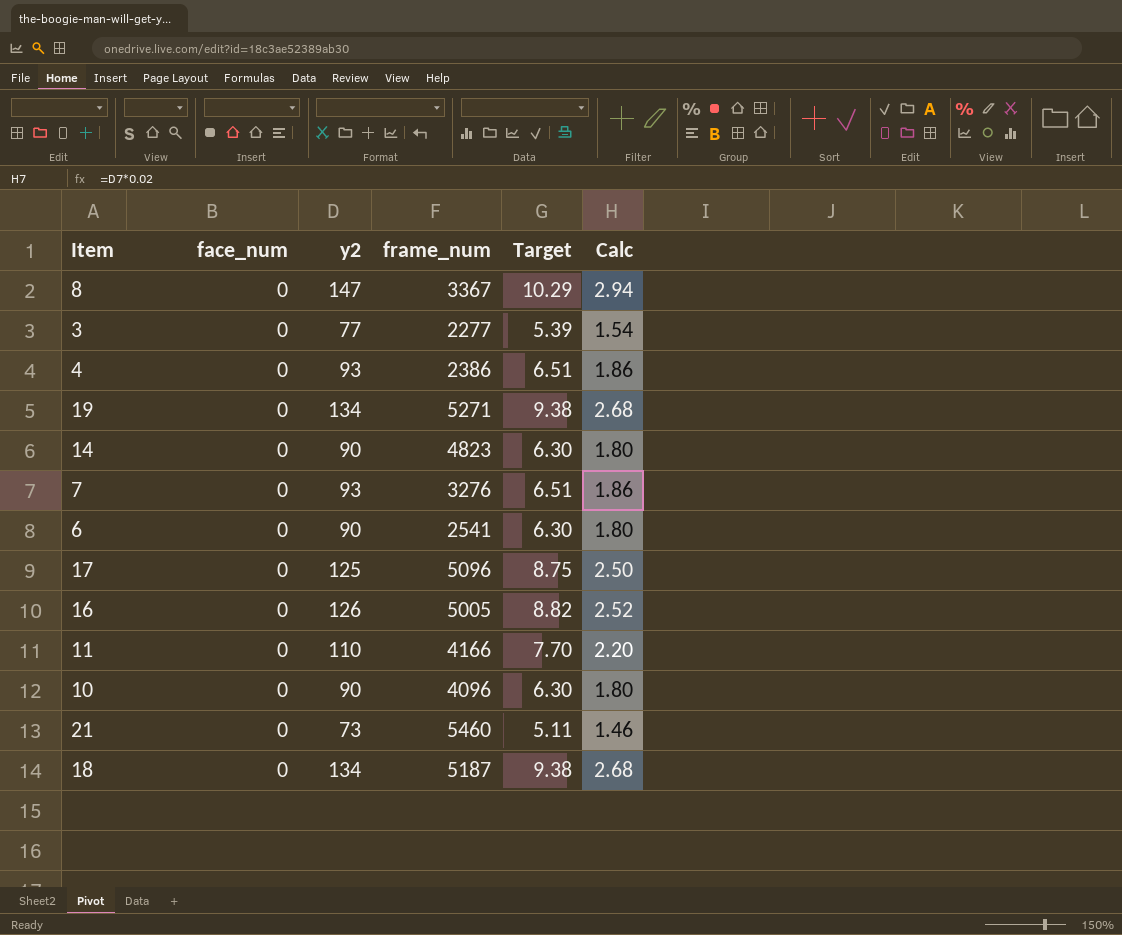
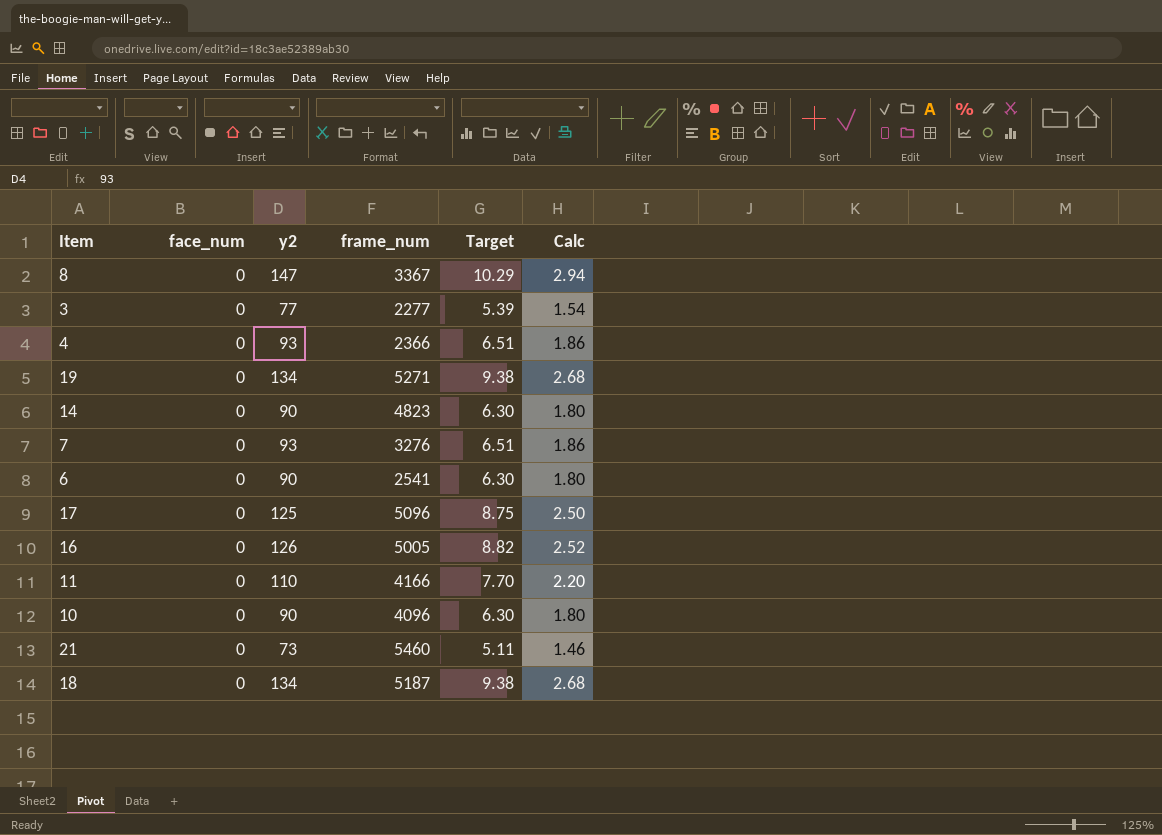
4 | frame_num: 2386 -> 2366

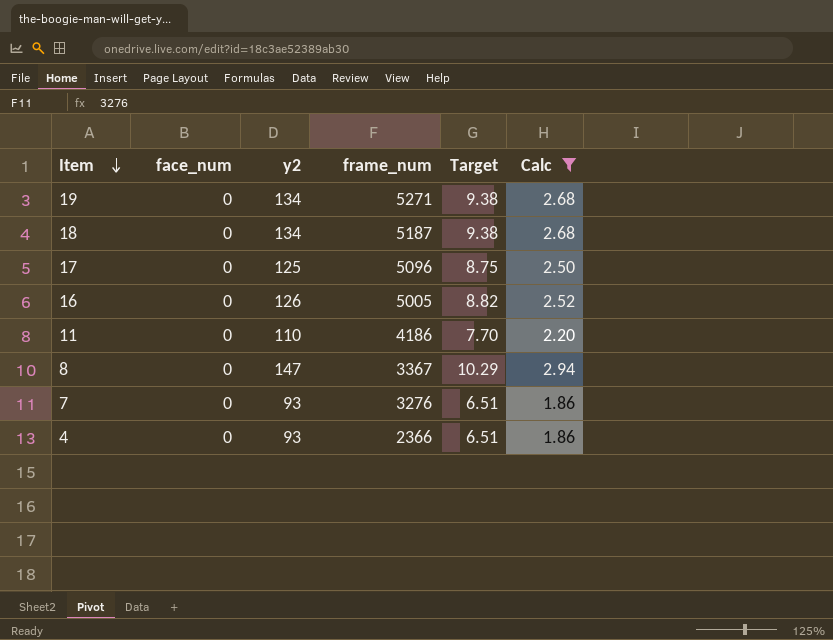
filter: none -> Calc >= 1.86
row order: none -> Item descending
11 | frame_num: 4166 -> 4186

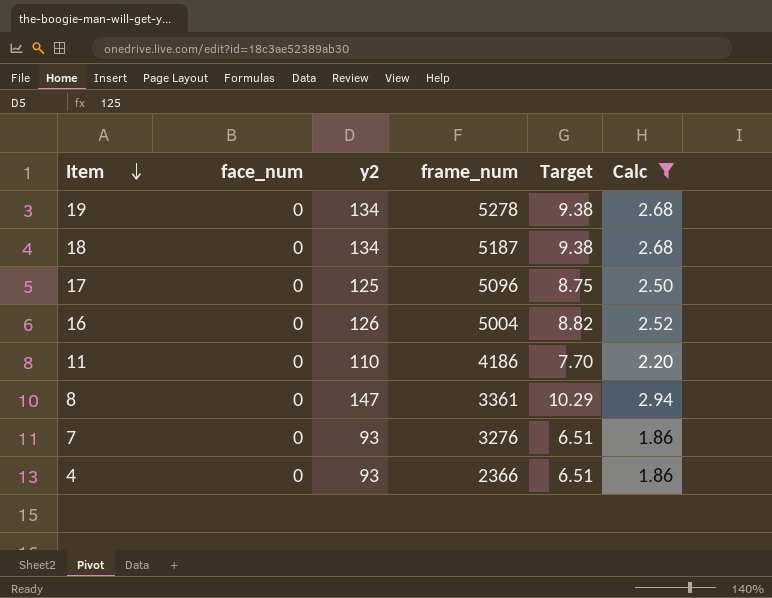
19 | frame_num: 5271 -> 5278
16 | frame_num: 5005 -> 5004
8 | frame_num: 3367 -> 3361

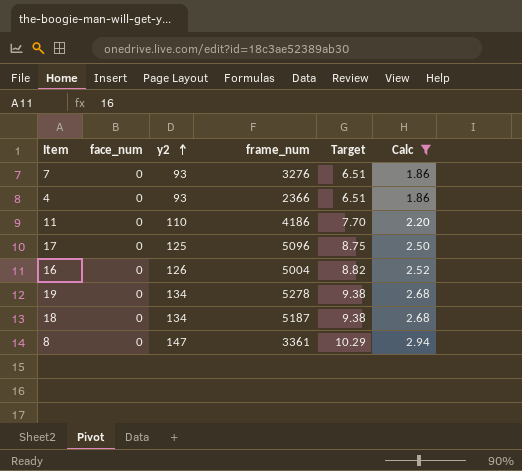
row order: Item descending -> y2 ascending

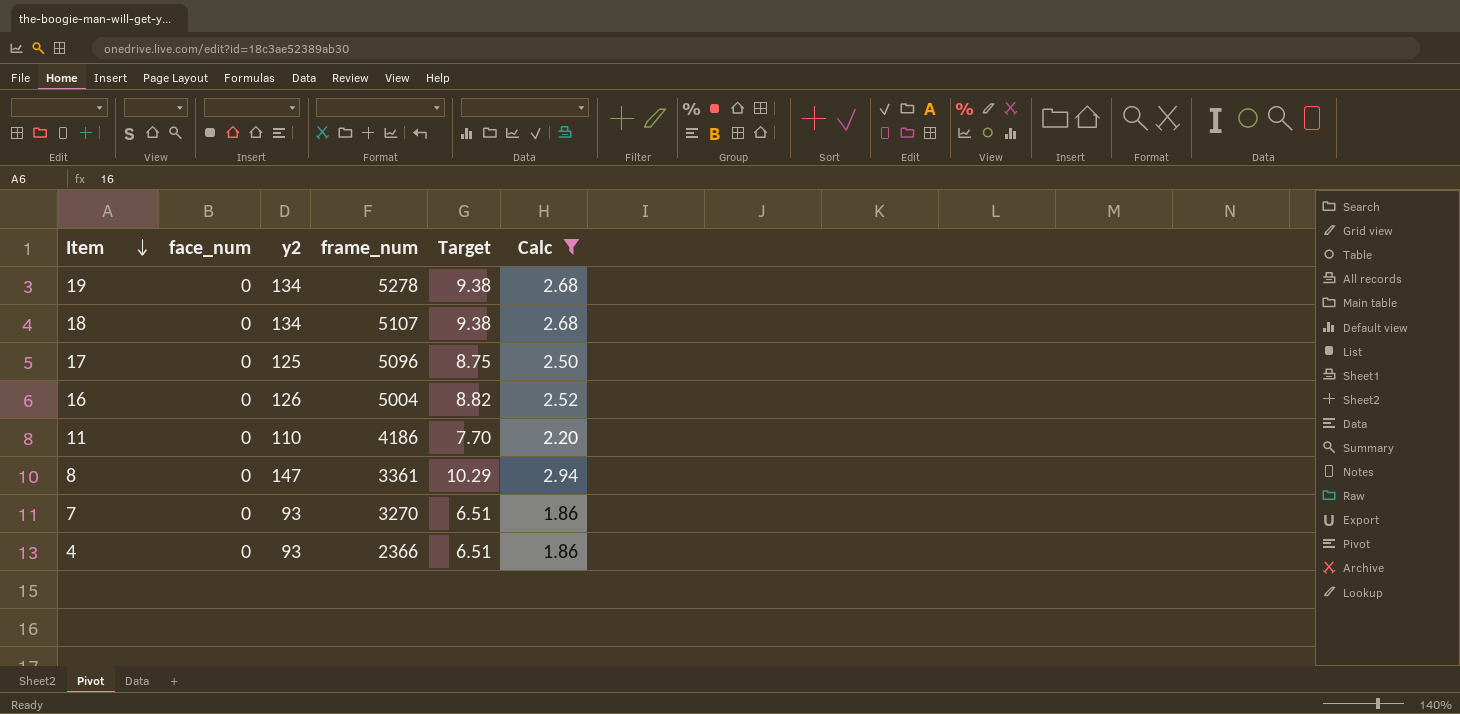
row order: y2 ascending -> Item descending
18 | frame_num: 5187 -> 5107
7 | frame_num: 3276 -> 3270

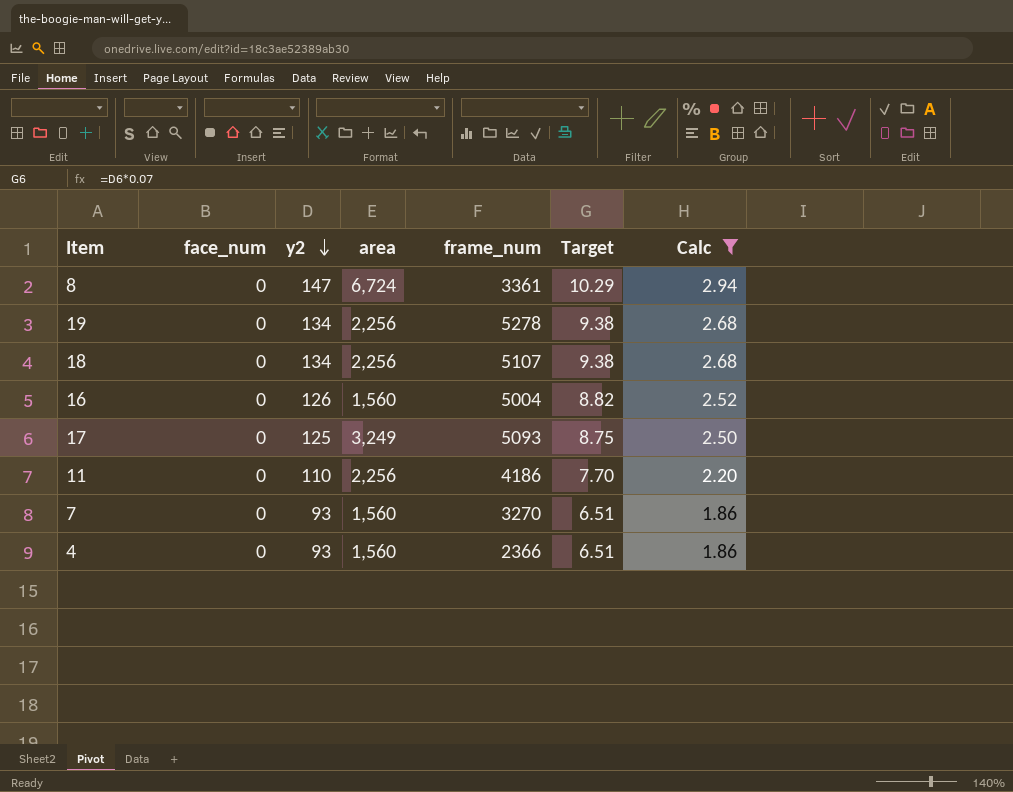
row order: Item descending -> y2 descending
column area | position: none -> 4
17 | frame_num: 5096 -> 5093

